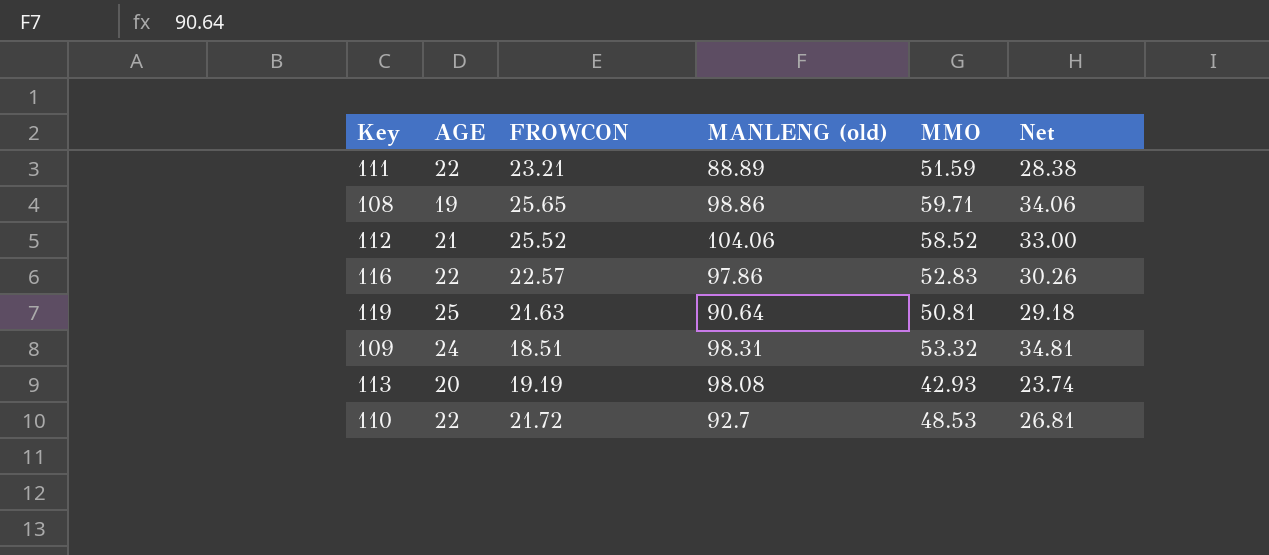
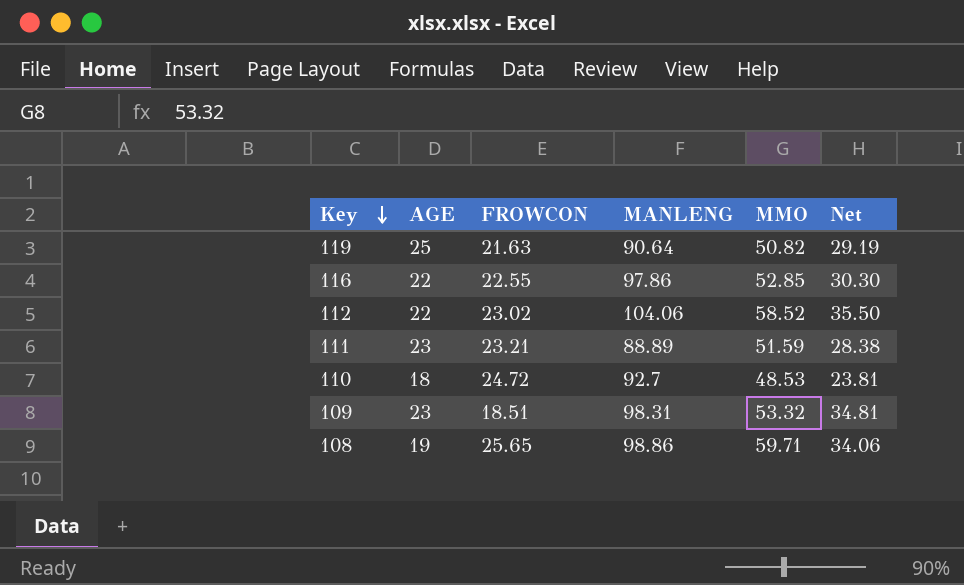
row order: none -> Key descending
column name: MANLENG (old) -> MANLENG
row 113: 20 | 19.19 | 98.08 | 42.93 | 23.74 -> none
119 | MMO: 50.81 -> 50.82
119 | Net: 29.18 -> 29.19
116 | FROWCON: 22.57 -> 22.55
116 | MMO: 52.83 -> 52.85
116 | Net: 30.26 -> 30.30
112 | AGE: 21 -> 22
112 | FROWCON: 25.52 -> 23.02
112 | Net: 33.00 -> 35.50
111 | AGE: 22 -> 23
110 | AGE: 22 -> 18
110 | FROWCON: 21.72 -> 24.72
110 | Net: 26.81 -> 23.81
109 | AGE: 24 -> 23

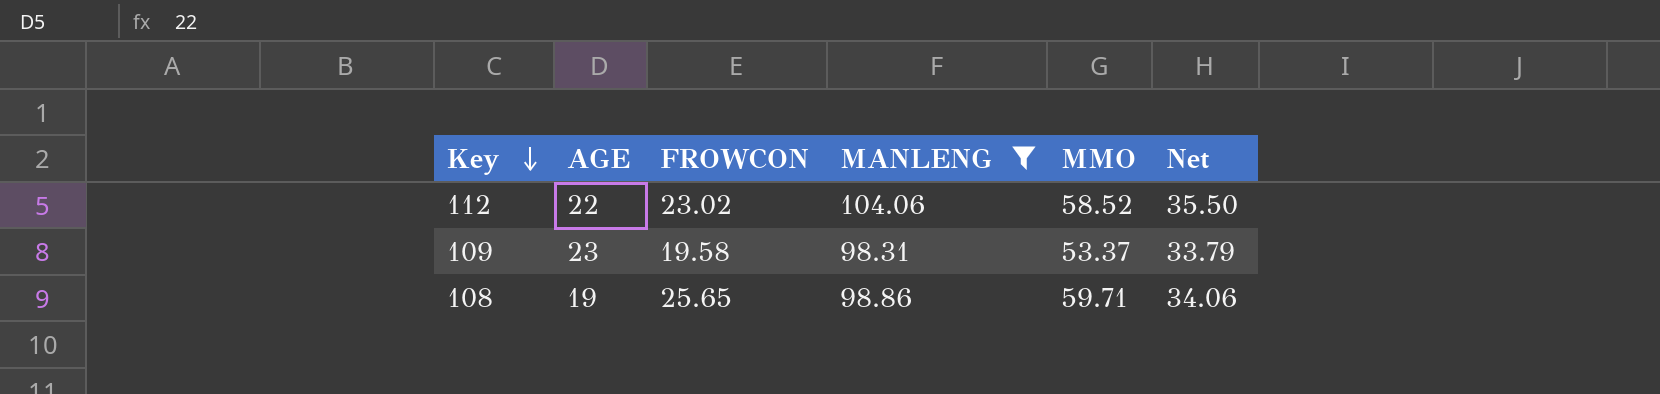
filter: none -> MANLENG >= 98.31
109 | FROWCON: 18.51 -> 19.58
109 | MMO: 53.32 -> 53.37
109 | Net: 34.81 -> 33.79

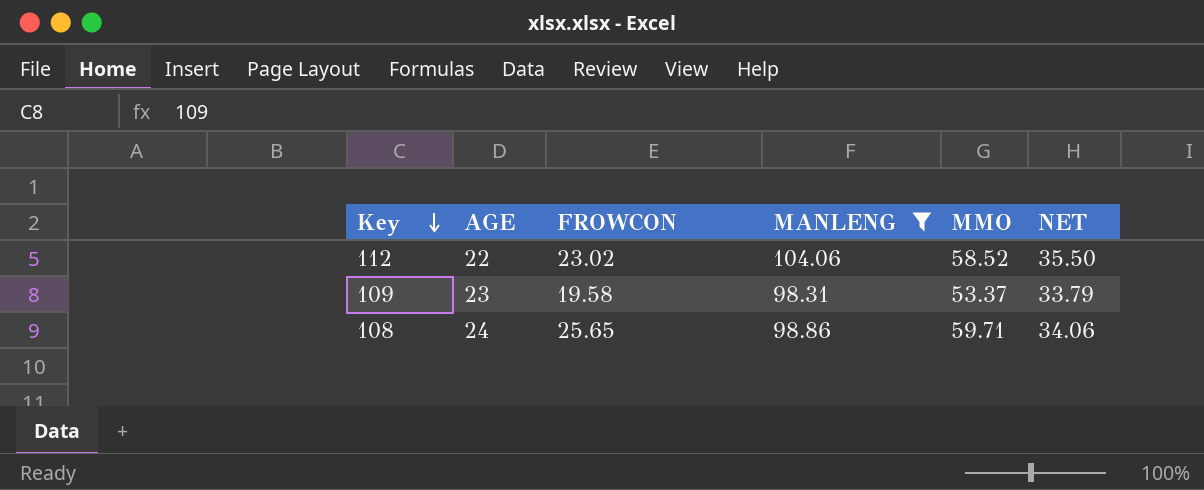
column name: Net -> NET
108 | AGE: 19 -> 24

